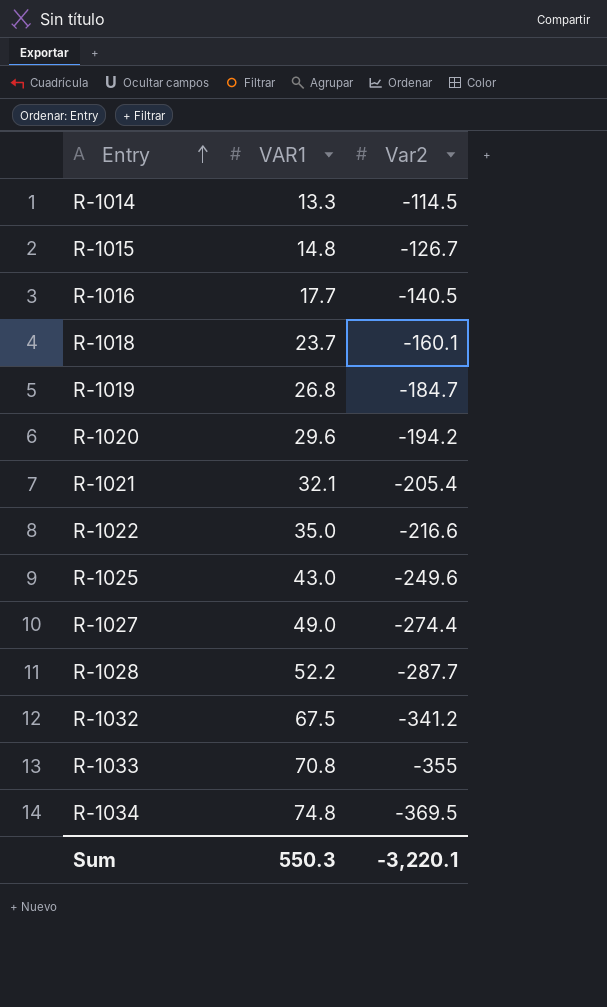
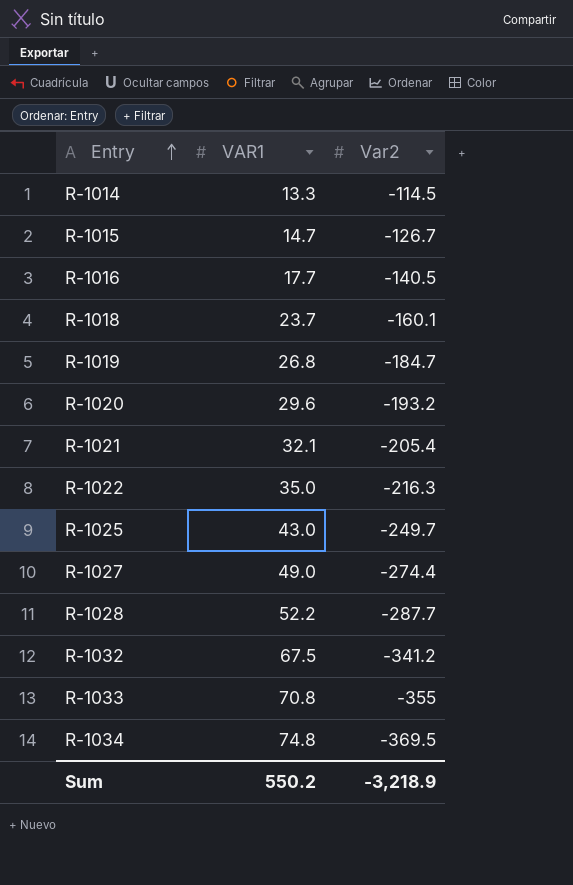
R-1015 | VAR1: 14.8 -> 14.7
R-1020 | Var2: -194.2 -> -193.2
R-1022 | Var2: -216.6 -> -216.3
R-1025 | Var2: -249.6 -> -249.7
Sum | VAR1: 550.3 -> 550.2
Sum | Var2: -3,220.1 -> -3,218.9

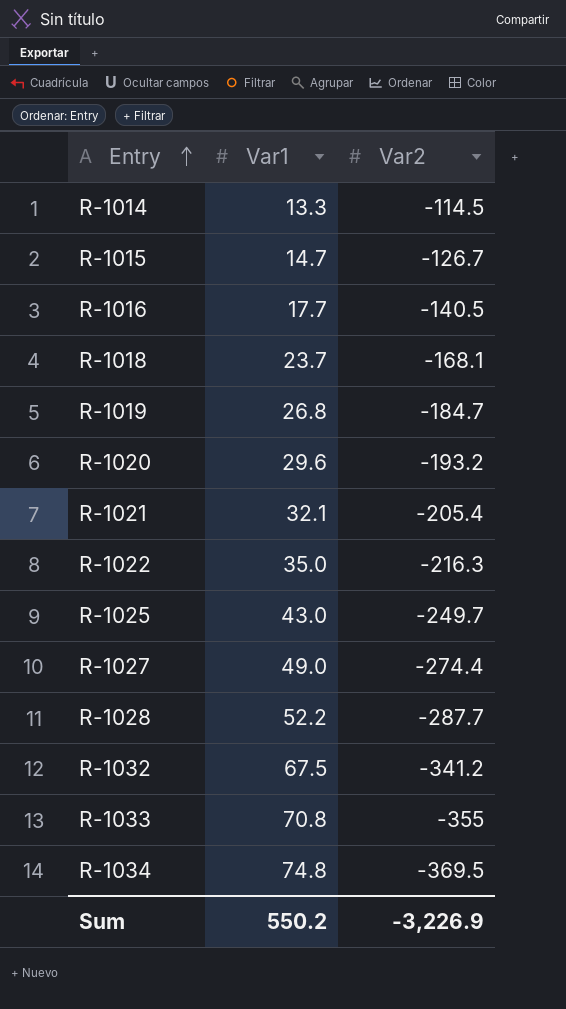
column name: VAR1 -> Var1
R-1018 | Var2: -160.1 -> -168.1
Sum | Var2: -3,218.9 -> -3,226.9

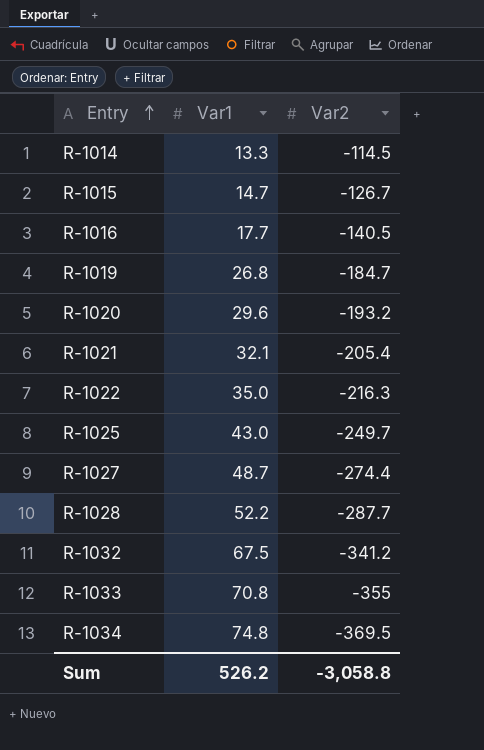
row R-1018: 23.7 | -168.1 -> none
R-1027 | Var1: 49.0 -> 48.7
Sum | Var1: 550.2 -> 526.2
Sum | Var2: -3,226.9 -> -3,058.8

